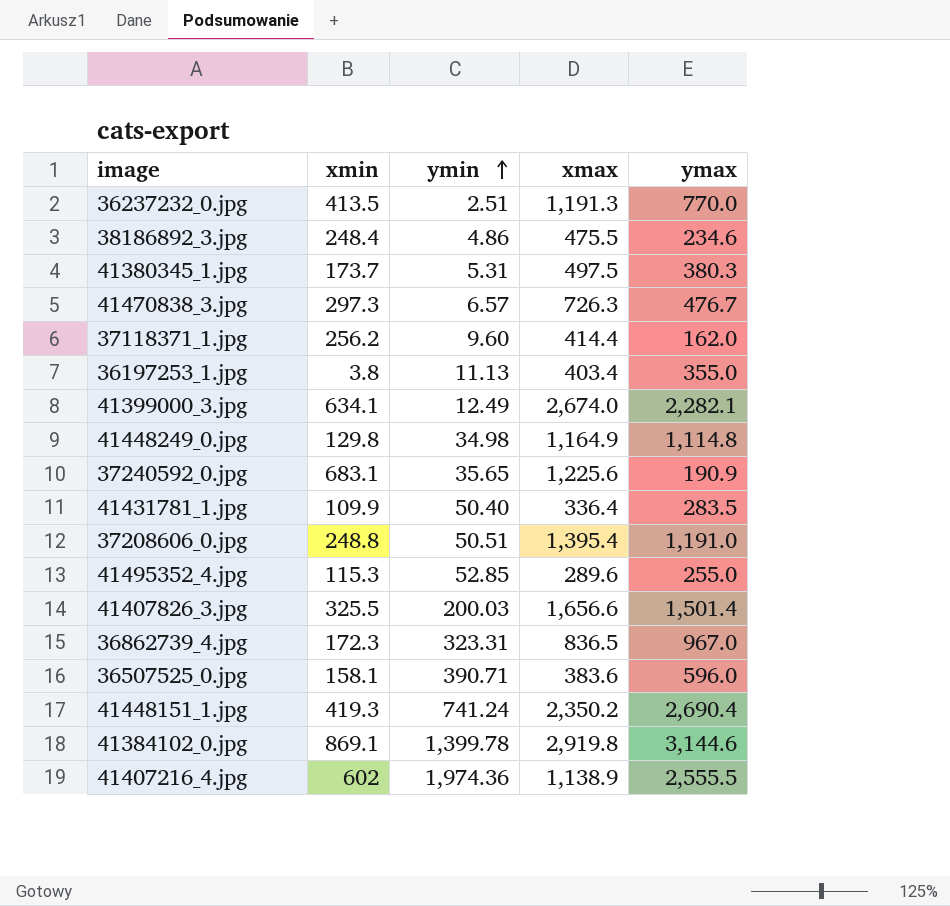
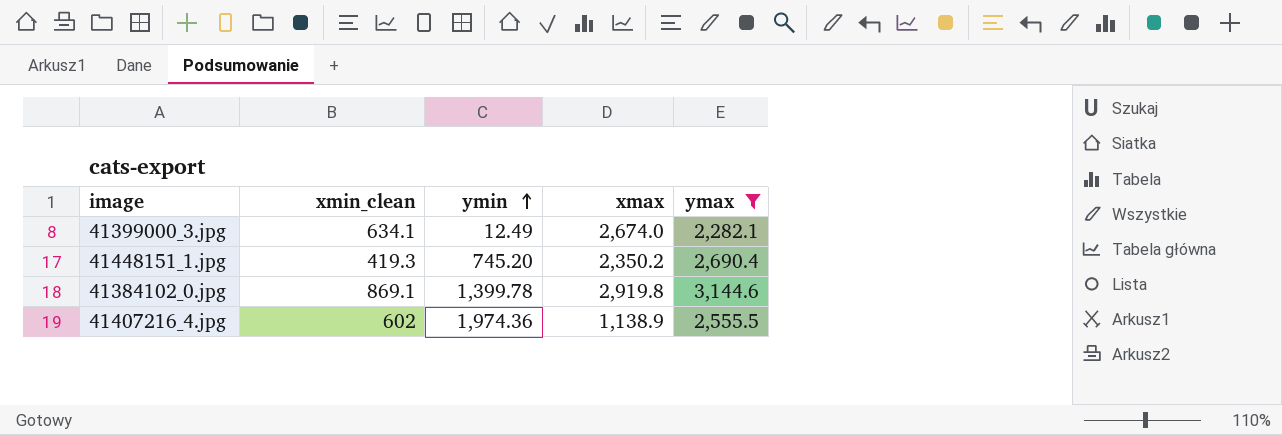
filter: none -> ymax >= 2,282.1
column name: xmin -> xmin_clean
41448151_1.jpg | ymin: 741.24 -> 745.20

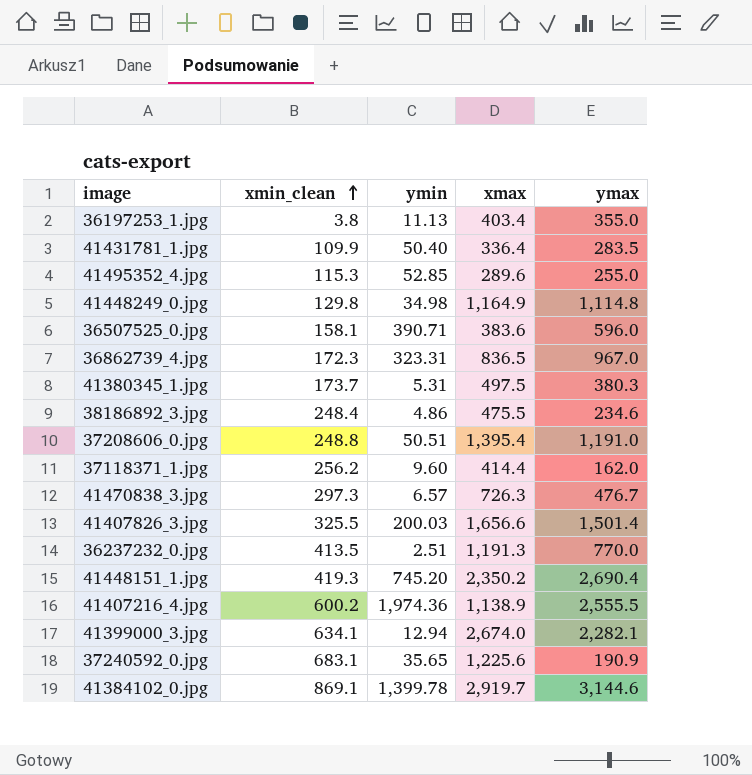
filter: ymax >= 2,282.1 -> none
row order: ymin ascending -> xmin_clean ascending
41407216_4.jpg | xmin_clean: 602 -> 600.2
41399000_3.jpg | ymin: 12.49 -> 12.94
41384102_0.jpg | xmax: 2,919.8 -> 2,919.7

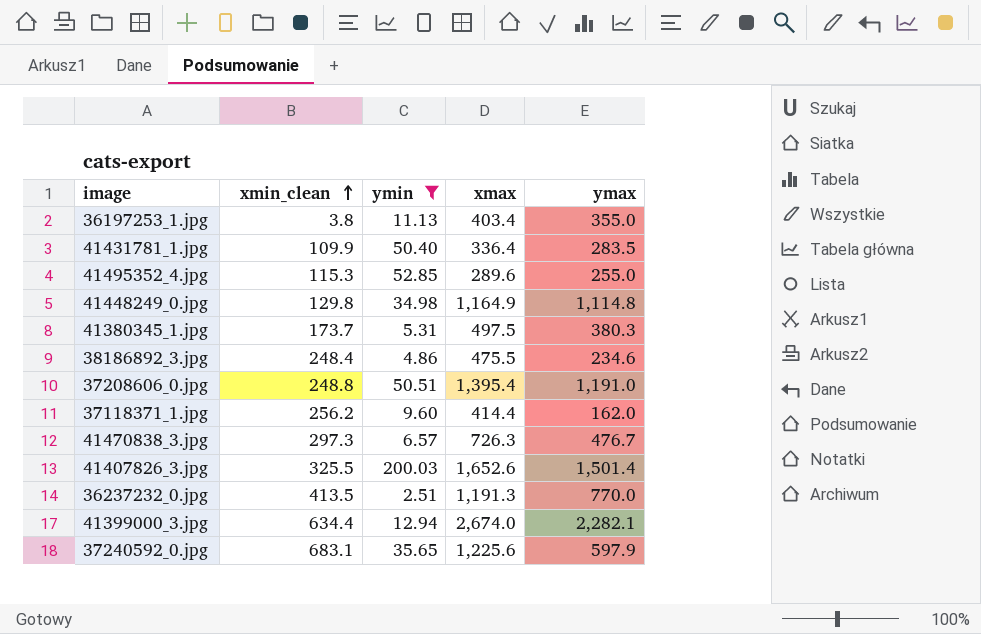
filter: none -> ymin <= 200.03
41407826_3.jpg | xmax: 1,656.6 -> 1,652.6
41399000_3.jpg | xmin_clean: 634.1 -> 634.4
37240592_0.jpg | ymax: 190.9 -> 597.9

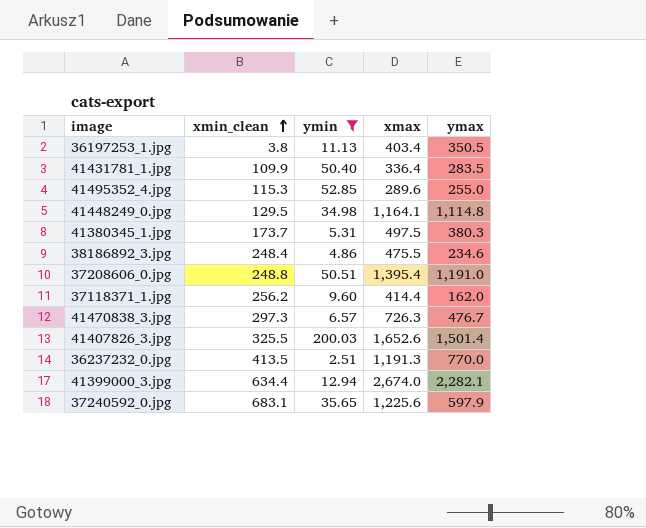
36197253_1.jpg | ymax: 355.0 -> 350.5
41448249_0.jpg | xmin_clean: 129.8 -> 129.5
41448249_0.jpg | xmax: 1,164.9 -> 1,164.1

